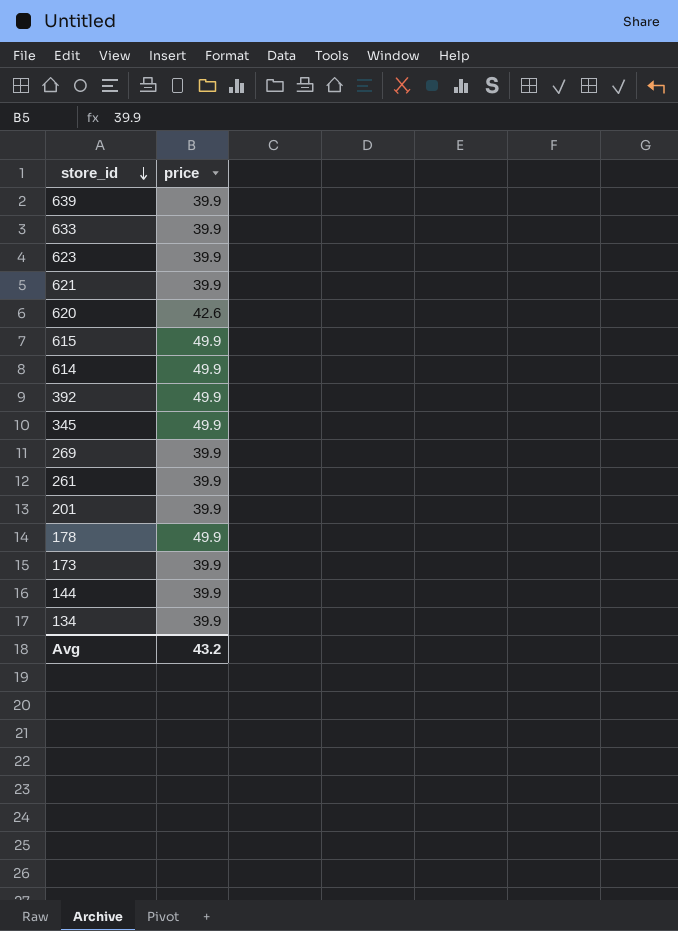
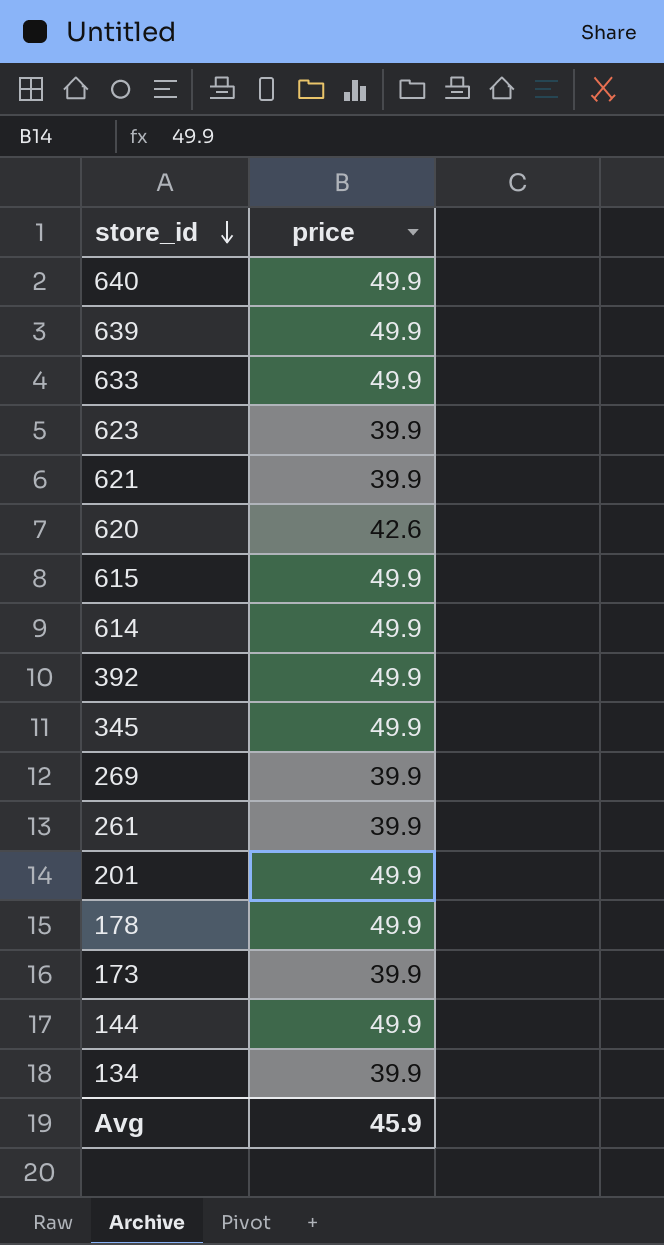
row 640: none -> 49.9
639 | price: 39.9 -> 49.9
633 | price: 39.9 -> 49.9
201 | price: 39.9 -> 49.9
144 | price: 39.9 -> 49.9
Avg | price: 43.2 -> 45.9

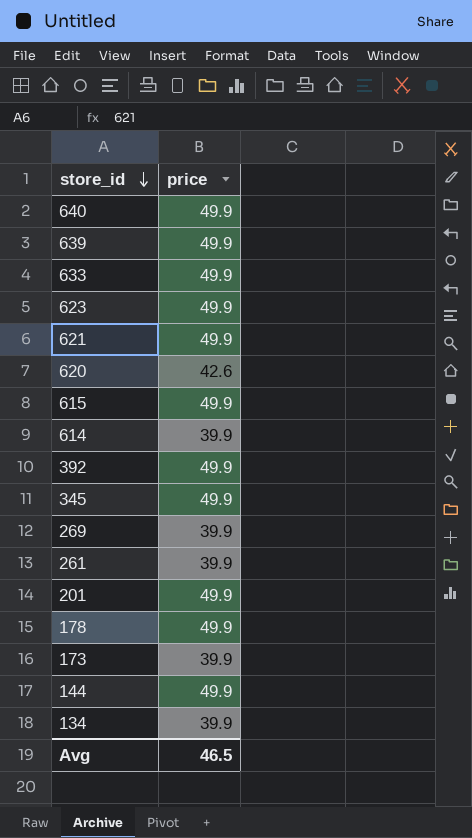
623 | price: 39.9 -> 49.9
621 | price: 39.9 -> 49.9
614 | price: 49.9 -> 39.9
Avg | price: 45.9 -> 46.5

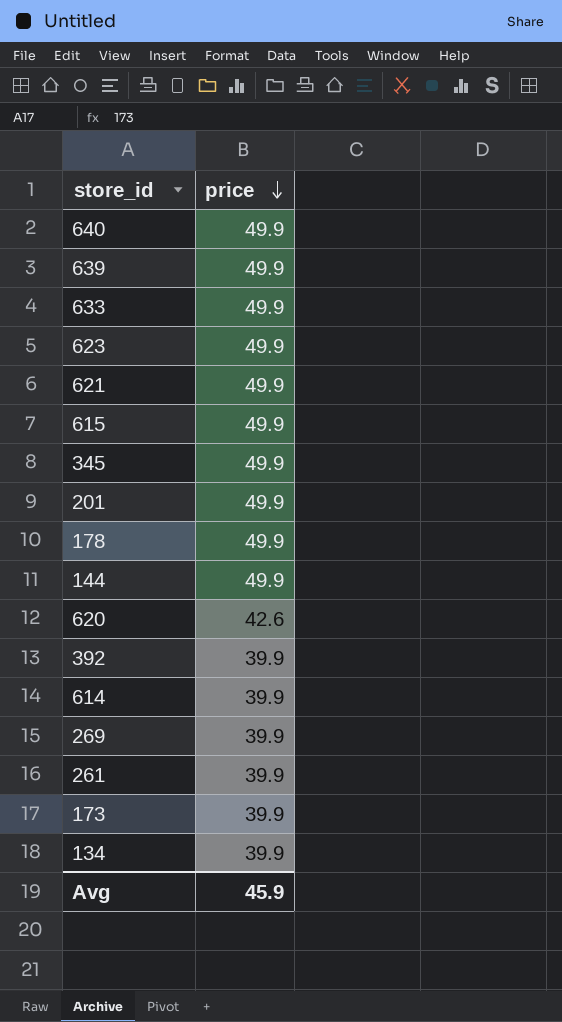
row order: store_id descending -> price descending
392 | price: 49.9 -> 39.9
Avg | price: 46.5 -> 45.9

